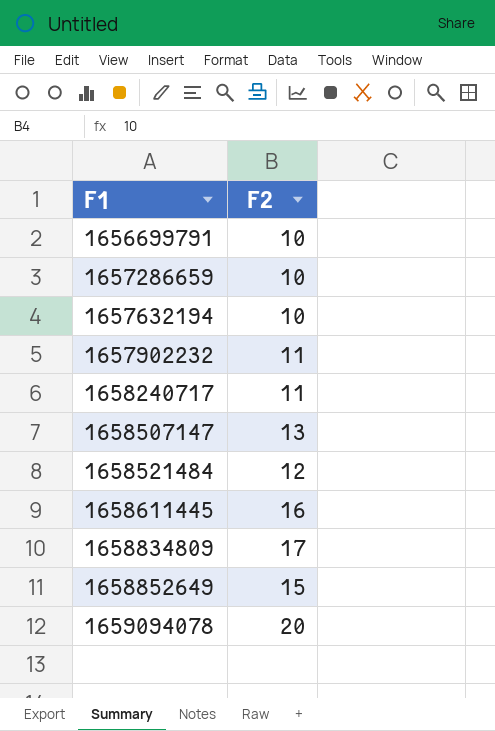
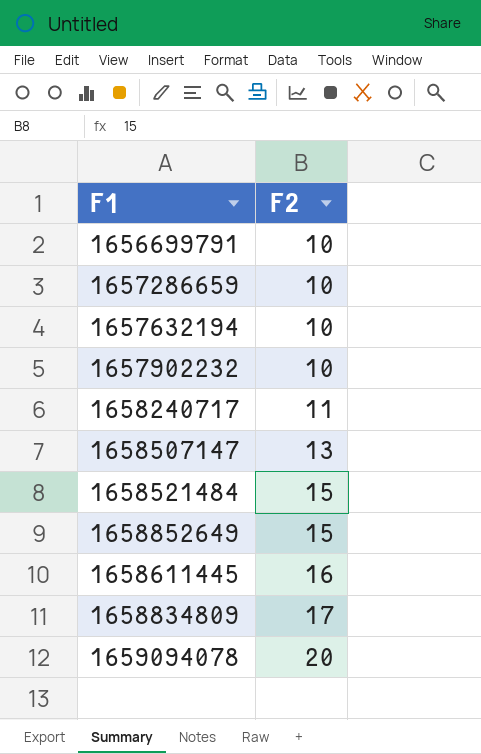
row order: F1 ascending -> F2 ascending
1657902232 | F2: 11 -> 10
1658521484 | F2: 12 -> 15

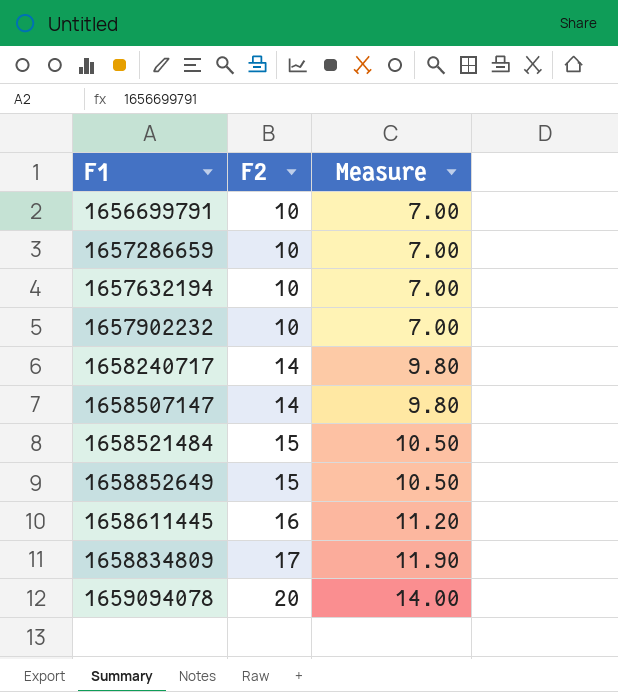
column Measure | formula: none -> [F2] * 0.7
1658240717 | F2: 11 -> 14
1658507147 | F2: 13 -> 14

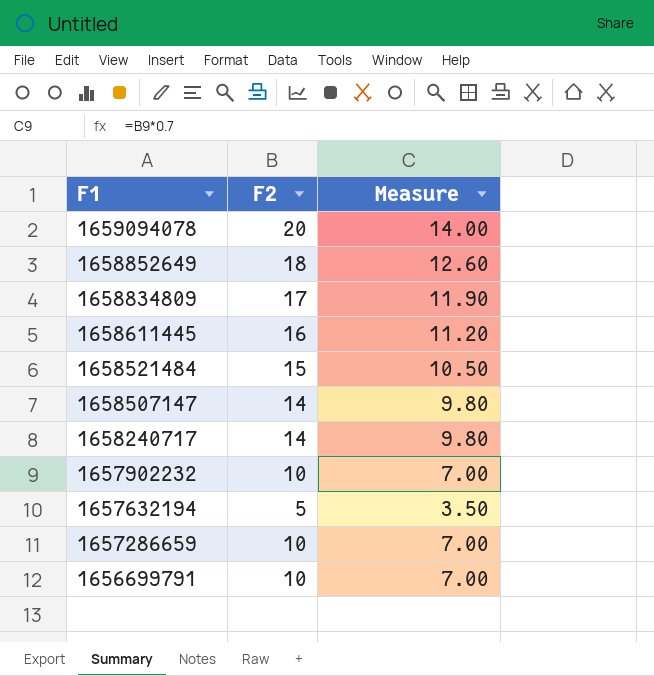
row order: F2 ascending -> F1 descending
1658852649 | F2: 15 -> 18
1658852649 | Measure: 10.50 -> 12.60
1657632194 | F2: 10 -> 5
1657632194 | Measure: 7.00 -> 3.50

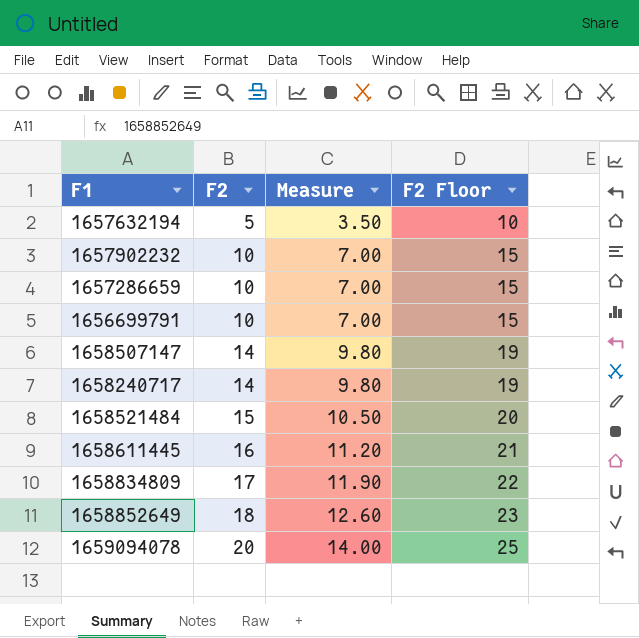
row order: F1 descending -> F2 ascending
column F2 Floor | formula: none -> [F2] + 5

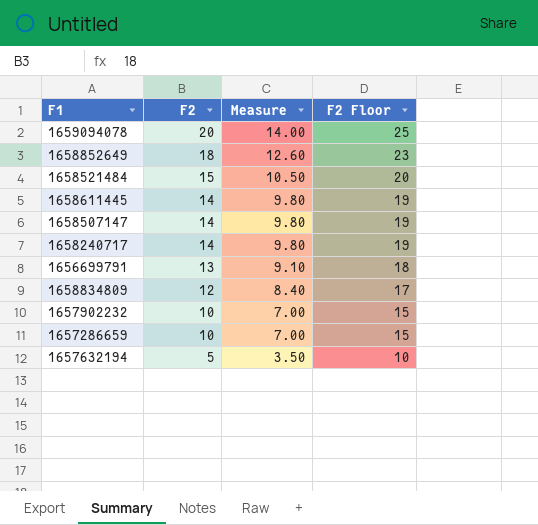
row order: F2 ascending -> F2 descending
1658611445 | F2: 16 -> 14
1658611445 | Measure: 11.20 -> 9.80
1658611445 | F2 Floor: 21 -> 19
1656699791 | F2: 10 -> 13
1656699791 | Measure: 7.00 -> 9.10
1656699791 | F2 Floor: 15 -> 18
1658834809 | F2: 17 -> 12
1658834809 | Measure: 11.90 -> 8.40
1658834809 | F2 Floor: 22 -> 17

